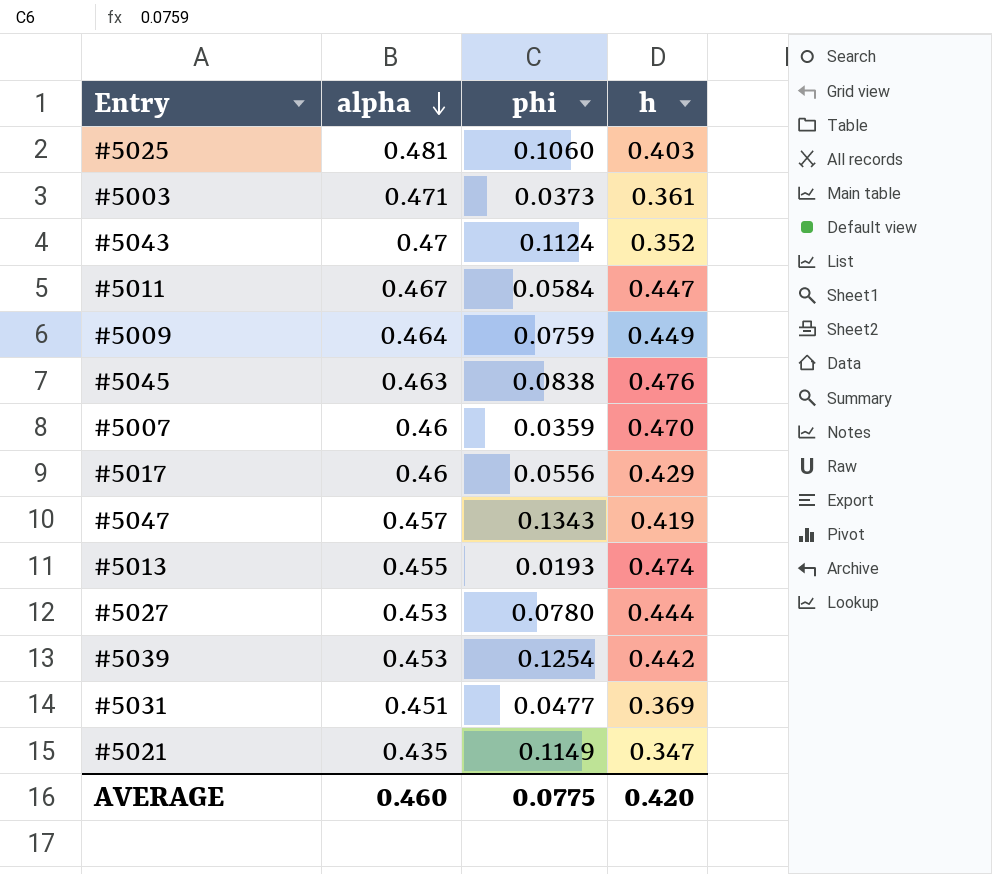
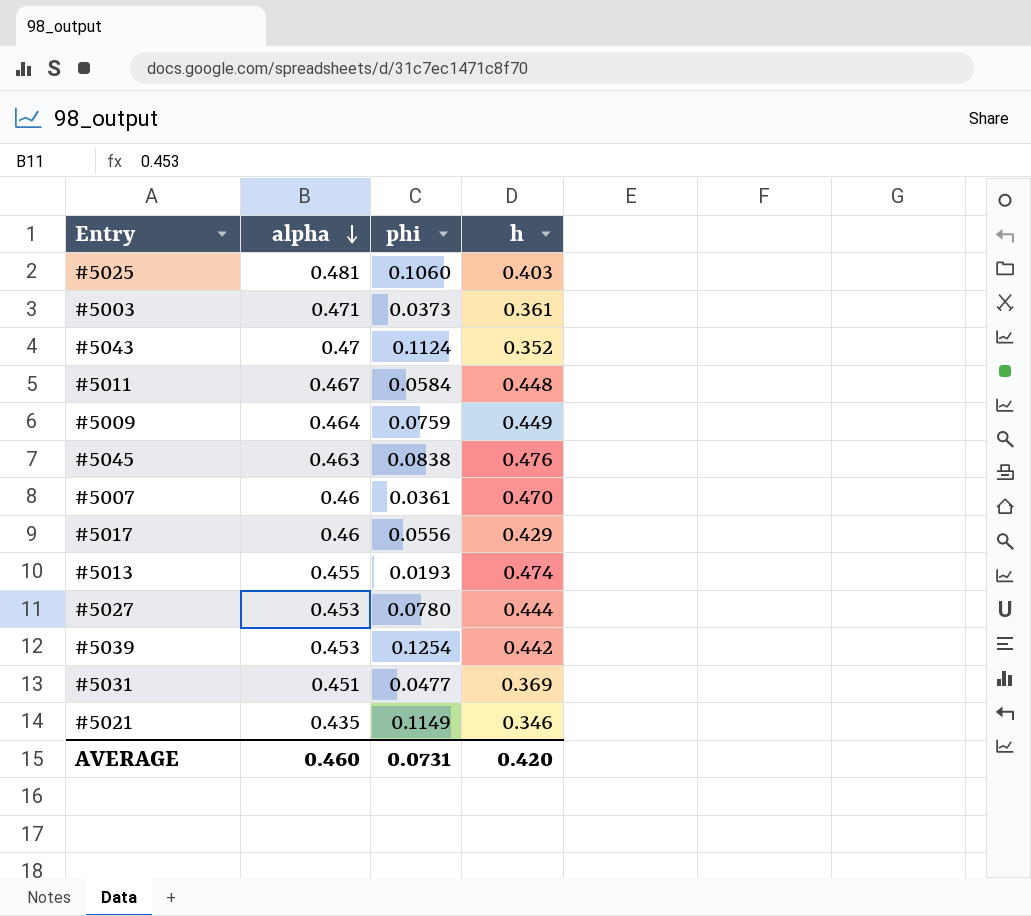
row #5047: 0.457 | 0.1343 | 0.419 -> none
#5011 | h: 0.447 -> 0.448
#5007 | phi: 0.0359 -> 0.0361
#5021 | h: 0.347 -> 0.346
AVERAGE | phi: 0.0775 -> 0.0731

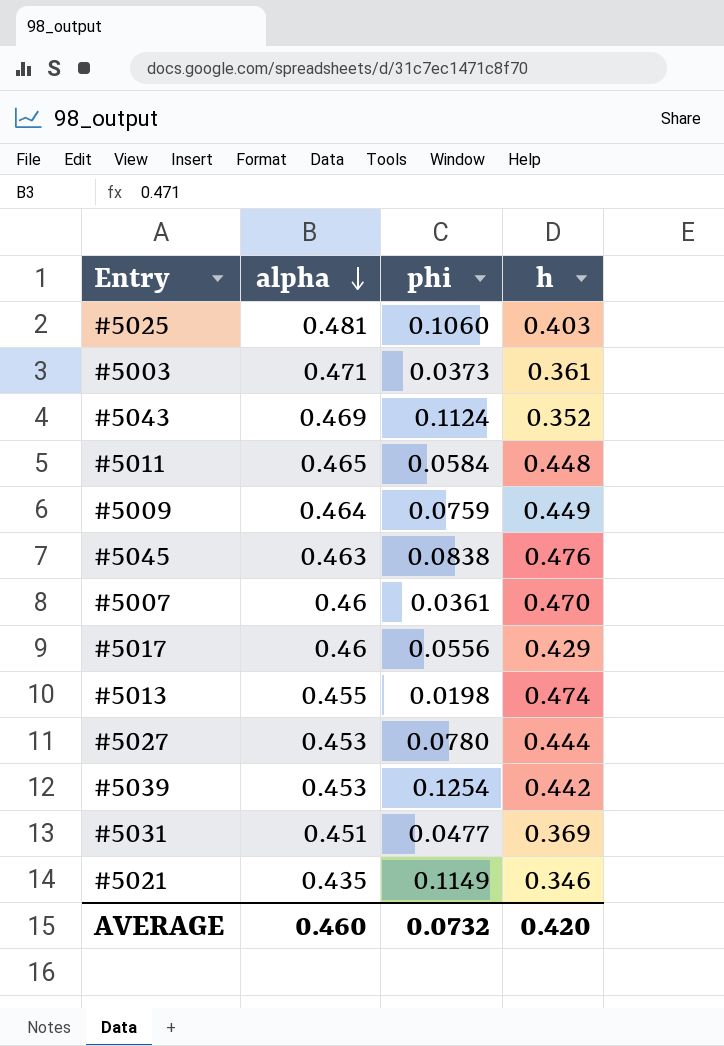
#5043 | alpha: 0.47 -> 0.469
#5011 | alpha: 0.467 -> 0.465
#5013 | phi: 0.0193 -> 0.0198
AVERAGE | phi: 0.0731 -> 0.0732

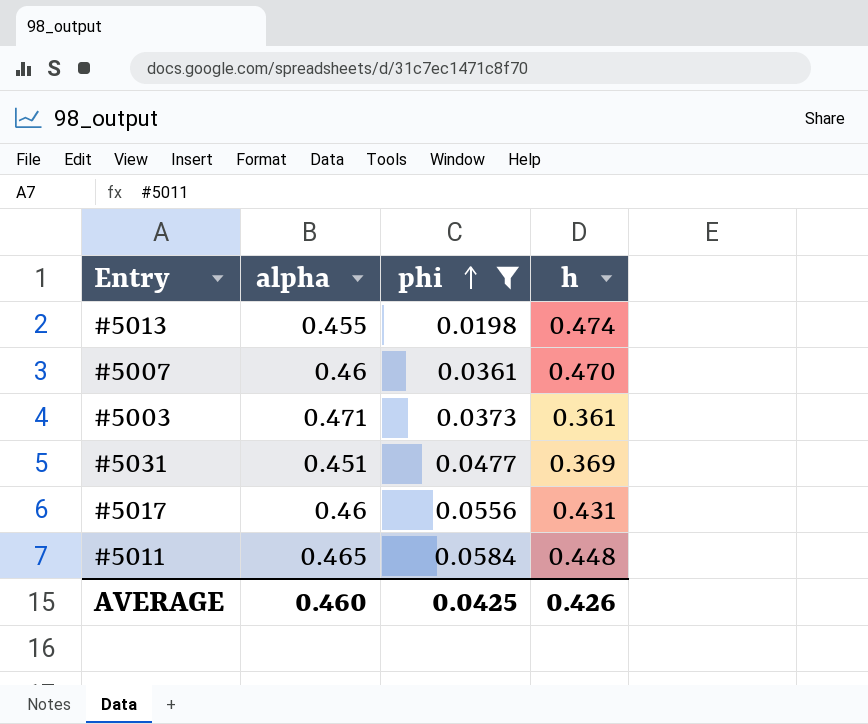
filter: none -> phi <= 0.0584
row order: alpha descending -> phi ascending
#5017 | h: 0.429 -> 0.431
AVERAGE | phi: 0.0732 -> 0.0425
AVERAGE | h: 0.420 -> 0.426

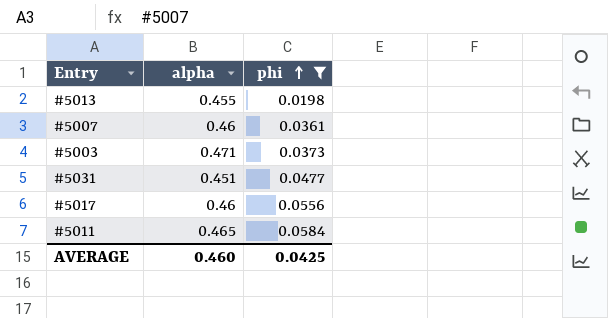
column h | position: 4 -> none

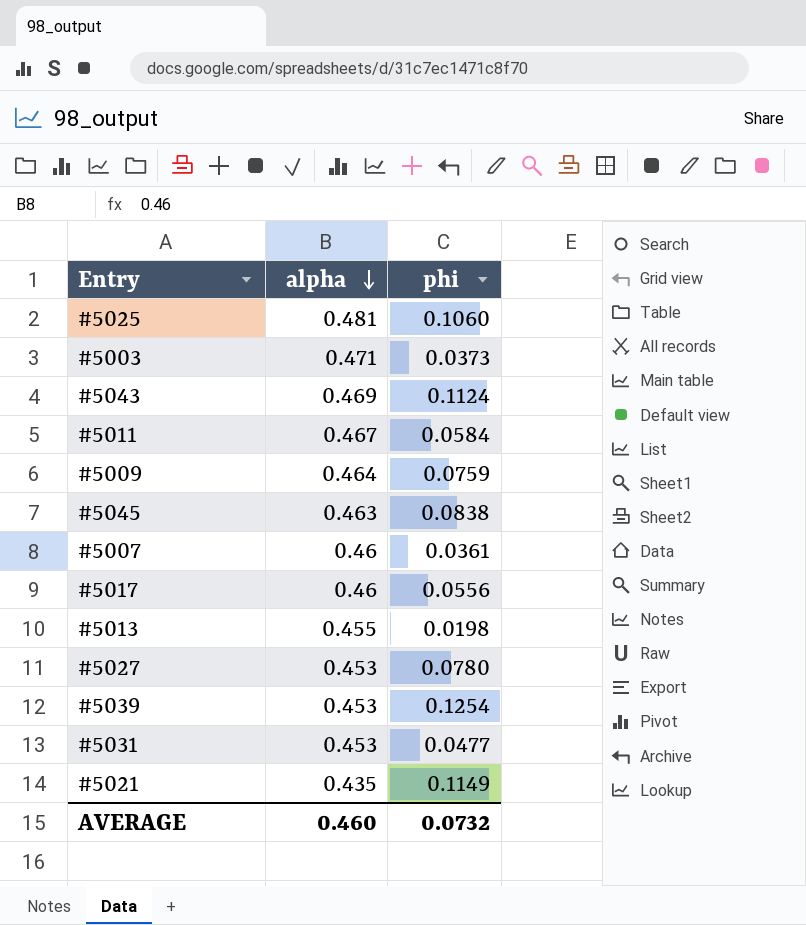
filter: phi <= 0.0584 -> none
row order: phi ascending -> alpha descending
#5011 | alpha: 0.465 -> 0.467
#5031 | alpha: 0.451 -> 0.453
AVERAGE | phi: 0.0425 -> 0.0732

